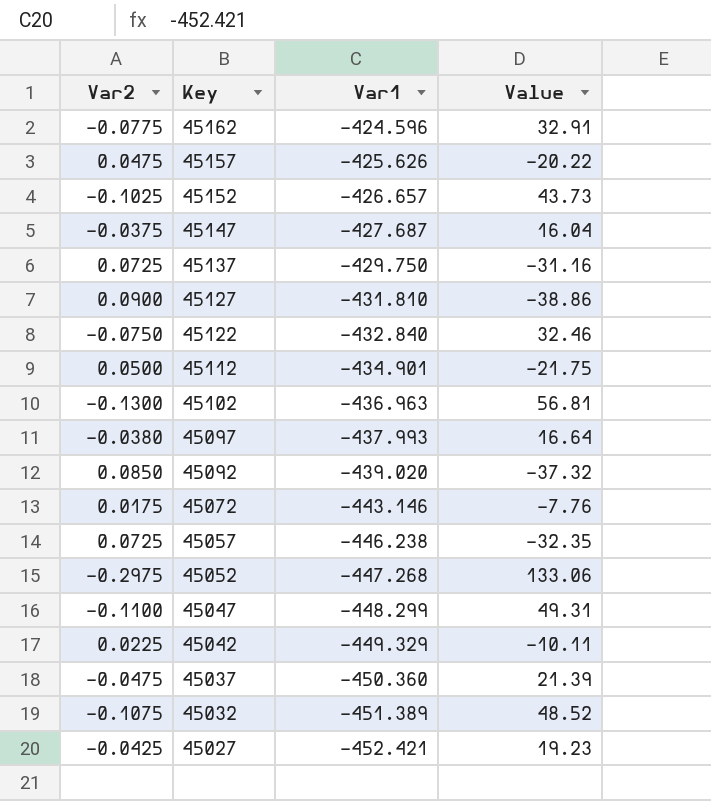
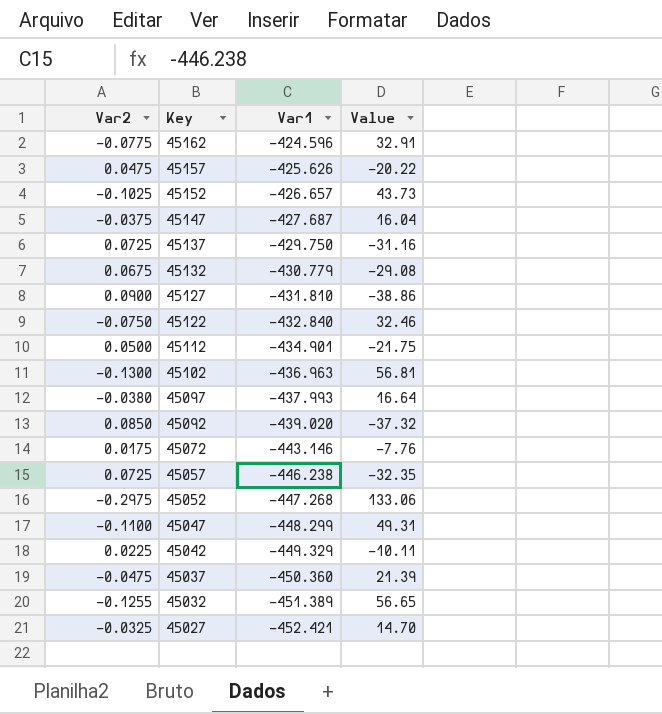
row 45132: none -> 0.0675 | -430.779 | -29.08
45032 | Var2: -0.1075 -> -0.1255
45032 | Value: 48.52 -> 56.65
45027 | Var2: -0.0425 -> -0.0325
45027 | Value: 19.23 -> 14.70

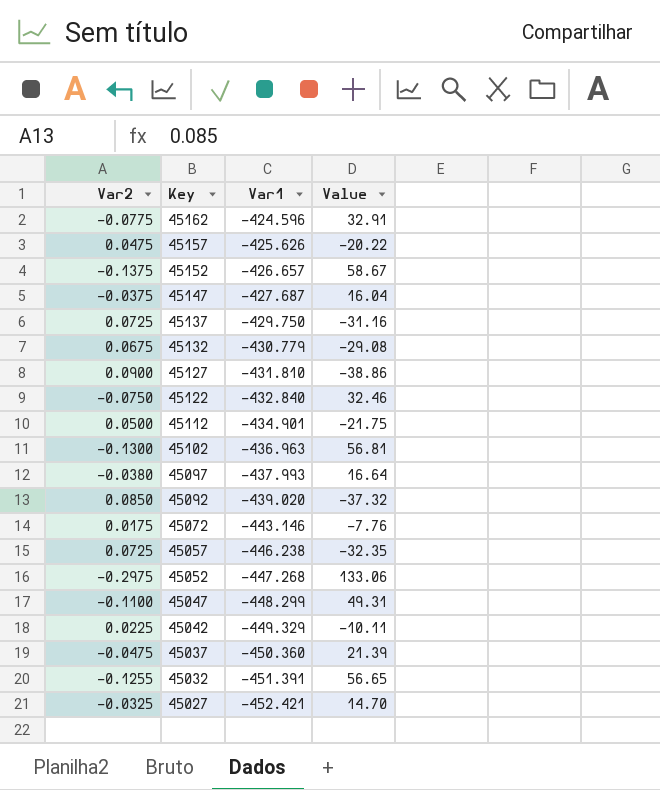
45152 | Var2: -0.1025 -> -0.1375
45152 | Value: 43.73 -> 58.67
45032 | Var1: -451.389 -> -451.391

